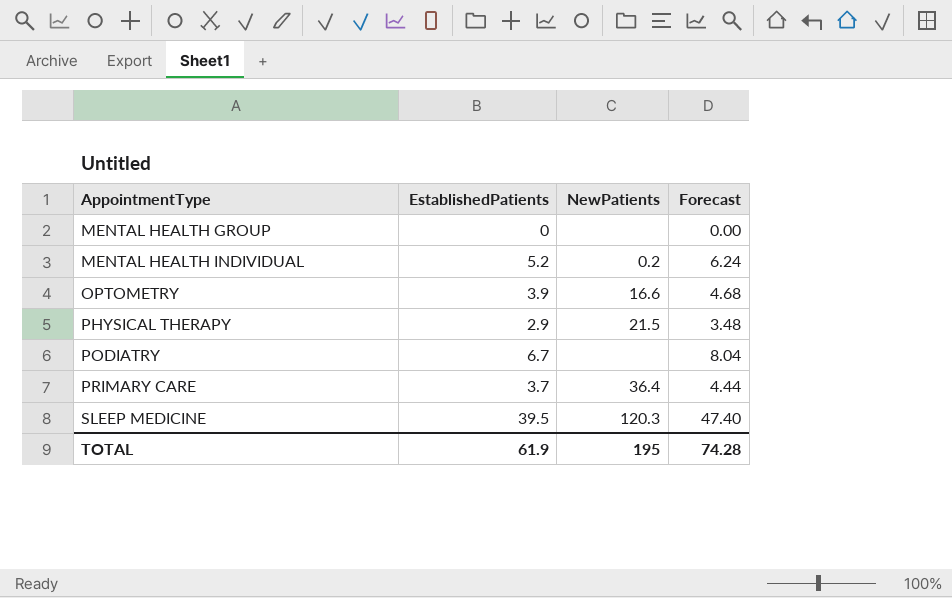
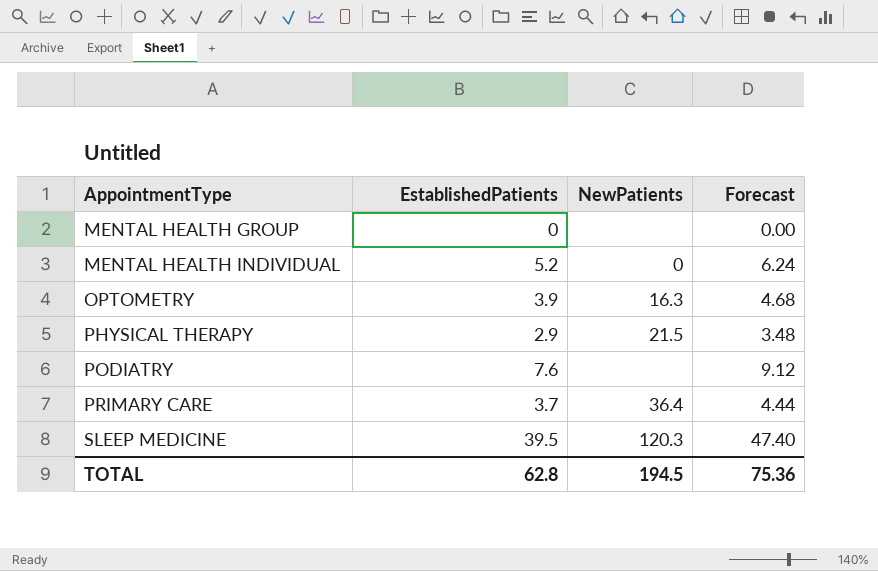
MENTAL HEALTH INDIVIDUAL | NewPatients: 0.2 -> 0
OPTOMETRY | NewPatients: 16.6 -> 16.3
PODIATRY | EstablishedPatients: 6.7 -> 7.6
PODIATRY | Forecast: 8.04 -> 9.12
TOTAL | EstablishedPatients: 61.9 -> 62.8
TOTAL | NewPatients: 195 -> 194.5
TOTAL | Forecast: 74.28 -> 75.36

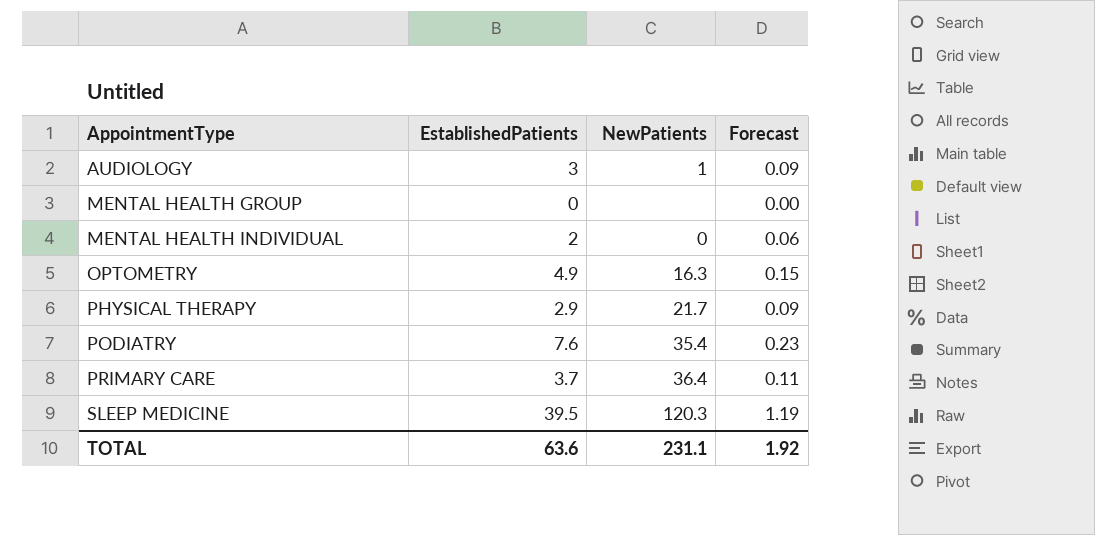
column Forecast | formula: [EstablishedPatients] * 1.2 -> [EstablishedPatients] * 0.03
row AUDIOLOGY: none -> 3 | 1 | 0.09
MENTAL HEALTH INDIVIDUAL | EstablishedPatients: 5.2 -> 2
OPTOMETRY | EstablishedPatients: 3.9 -> 4.9
PHYSICAL THERAPY | NewPatients: 21.5 -> 21.7
PODIATRY | NewPatients: none -> 35.4
TOTAL | EstablishedPatients: 62.8 -> 63.6
TOTAL | NewPatients: 194.5 -> 231.1
TOTAL | Forecast: 75.36 -> 1.92

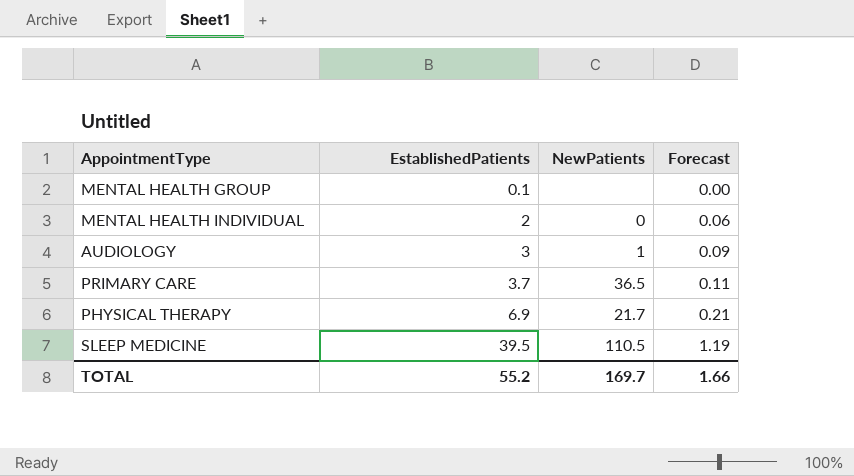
row order: AppointmentType ascending -> EstablishedPatients ascending
row OPTOMETRY: 4.9 | 16.3 | 0.15 -> none
row PODIATRY: 7.6 | 35.4 | 0.23 -> none
MENTAL HEALTH GROUP | EstablishedPatients: 0 -> 0.1
PRIMARY CARE | NewPatients: 36.4 -> 36.5
PHYSICAL THERAPY | EstablishedPatients: 2.9 -> 6.9
PHYSICAL THERAPY | Forecast: 0.09 -> 0.21
SLEEP MEDICINE | NewPatients: 120.3 -> 110.5
TOTAL | EstablishedPatients: 63.6 -> 55.2
TOTAL | NewPatients: 231.1 -> 169.7
TOTAL | Forecast: 1.92 -> 1.66

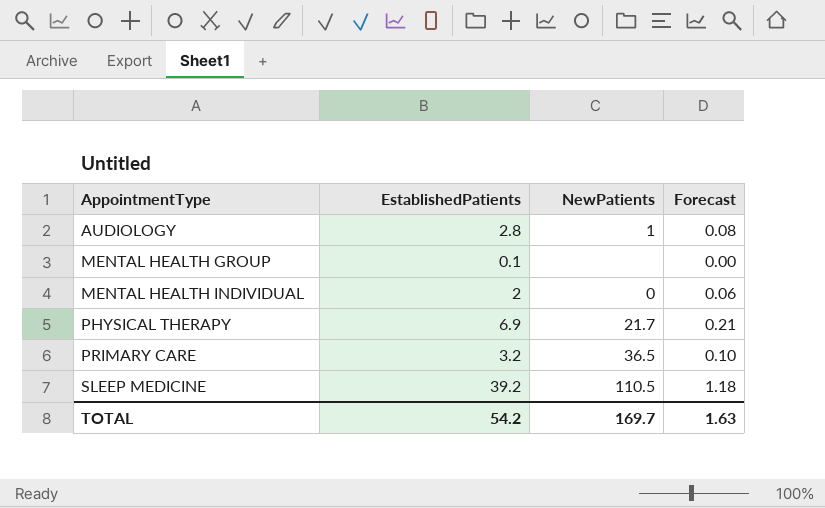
row order: EstablishedPatients ascending -> AppointmentType ascending
AUDIOLOGY | EstablishedPatients: 3 -> 2.8
AUDIOLOGY | Forecast: 0.09 -> 0.08
PRIMARY CARE | EstablishedPatients: 3.7 -> 3.2
PRIMARY CARE | Forecast: 0.11 -> 0.10
SLEEP MEDICINE | EstablishedPatients: 39.5 -> 39.2
SLEEP MEDICINE | Forecast: 1.19 -> 1.18
TOTAL | EstablishedPatients: 55.2 -> 54.2
TOTAL | Forecast: 1.66 -> 1.63

